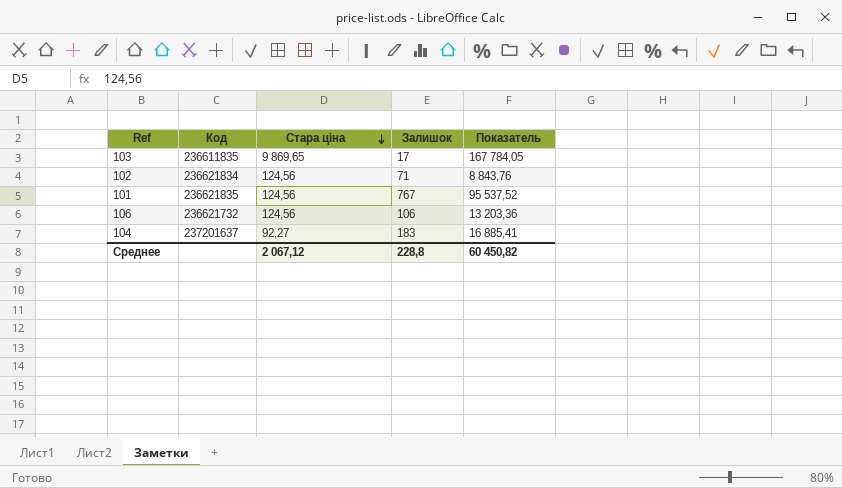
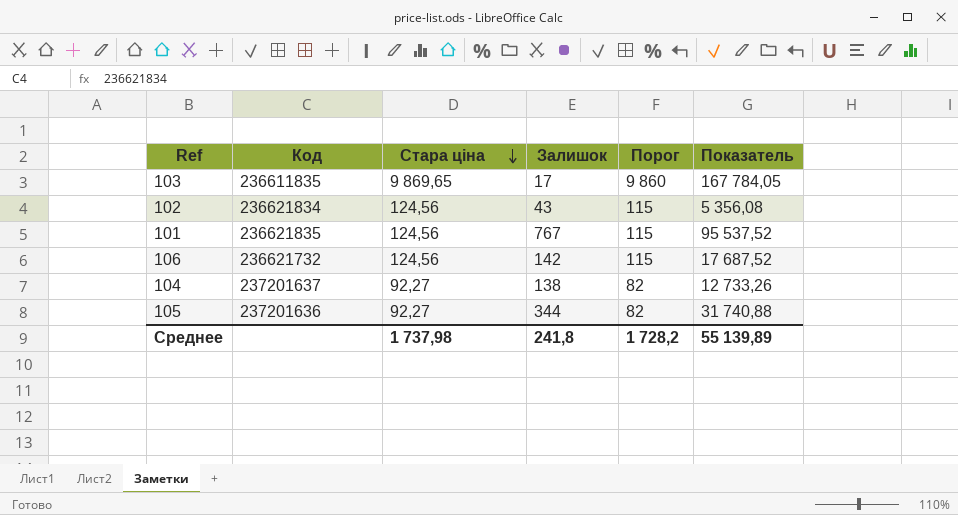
column Порог | formula: none -> [Стара ціна] - 10
102 | Залишок: 71 -> 43
102 | Показатель: 8 843,76 -> 5 356,08
106 | Залишок: 106 -> 142
106 | Показатель: 13 203,36 -> 17 687,52
104 | Залишок: 183 -> 138
104 | Показатель: 16 885,41 -> 12 733,26
row 105: none -> 237201636 | 92,27 | 344 | 82 | 31 740,88
Среднее | Стара ціна: 2 067,12 -> 1 737,98
Среднее | Залишок: 228,8 -> 241,8
Среднее | Показатель: 60 450,82 -> 55 139,89

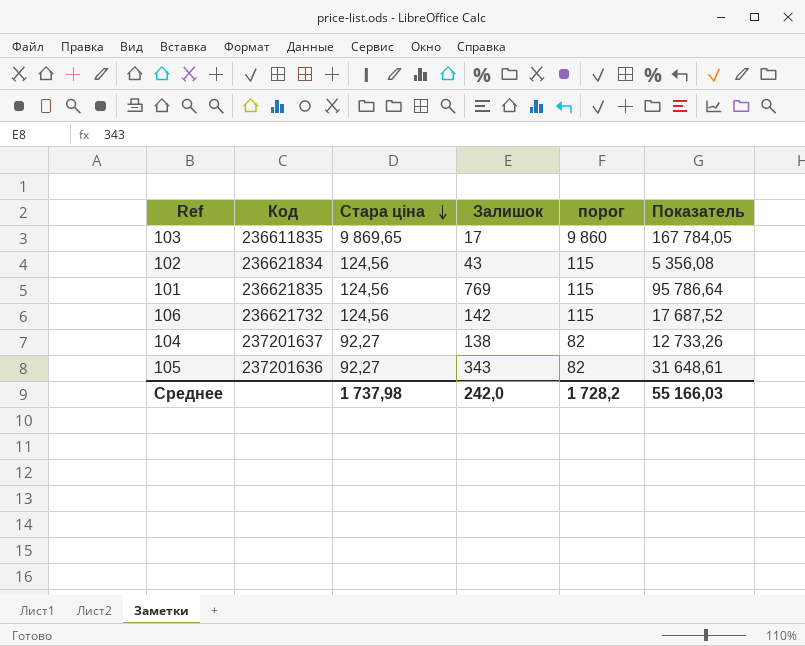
column name: Порог -> порог
101 | Залишок: 767 -> 769
101 | Показатель: 95 537,52 -> 95 786,64
105 | Залишок: 344 -> 343
105 | Показатель: 31 740,88 -> 31 648,61
Среднее | Залишок: 241,8 -> 242,0
Среднее | Показатель: 55 139,89 -> 55 166,03

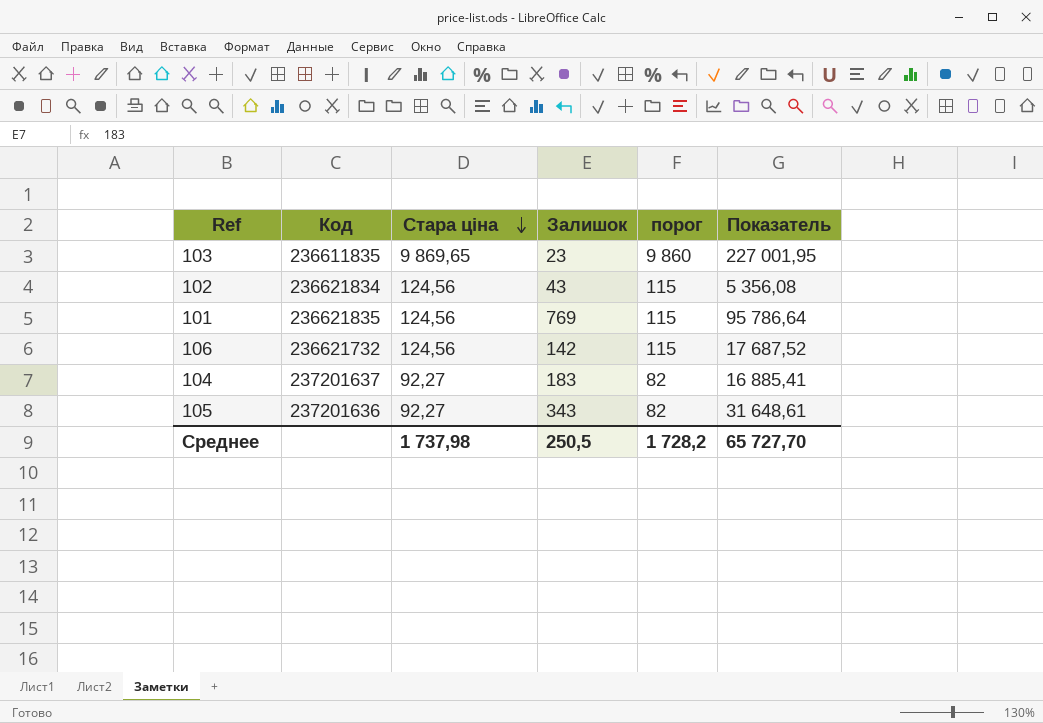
103 | Залишок: 17 -> 23
103 | Показатель: 167 784,05 -> 227 001,95
104 | Залишок: 138 -> 183
104 | Показатель: 12 733,26 -> 16 885,41
Среднее | Залишок: 242,0 -> 250,5
Среднее | Показатель: 55 166,03 -> 65 727,70

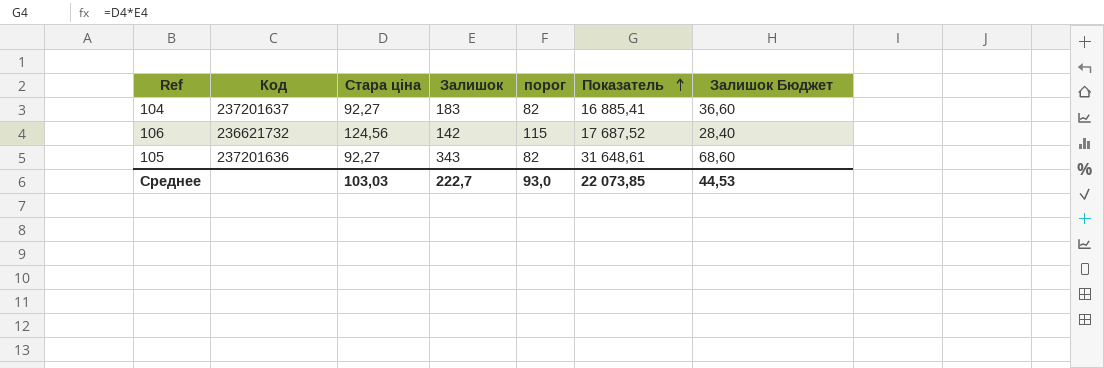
row order: Стара ціна descending -> Показатель ascending
column Залишок Бюджет | formula: none -> [Залишок] * 0,2
row 103: 236611835 | 9 869,65 | 23 | 9 860 | 227 001,95 -> none
row 102: 236621834 | 124,56 | 43 | 115 | 5 356,08 -> none
row 101: 236621835 | 124,56 | 769 | 115 | 95 786,64 -> none
Среднее | Стара ціна: 1 737,98 -> 103,03
Среднее | Залишок: 250,5 -> 222,7
Среднее | порог: 1 728,2 -> 93,0
Среднее | Показатель: 65 727,70 -> 22 073,85

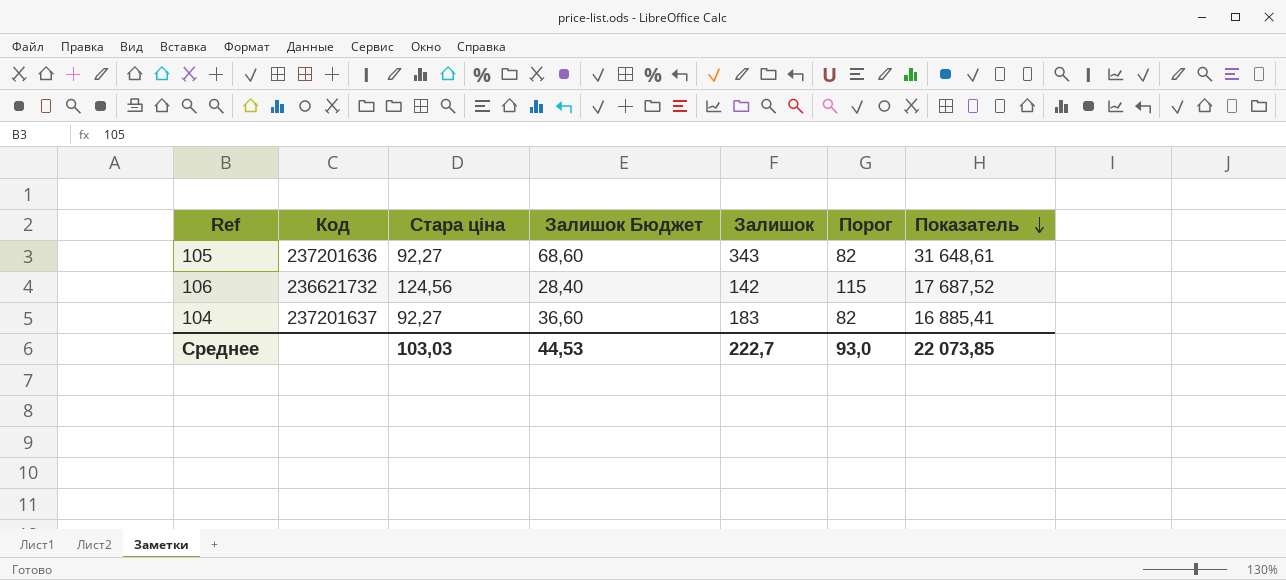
row order: Показатель ascending -> Показатель descending
column Залишок Бюджет | position: 7 -> 4
column name: порог -> Порог

